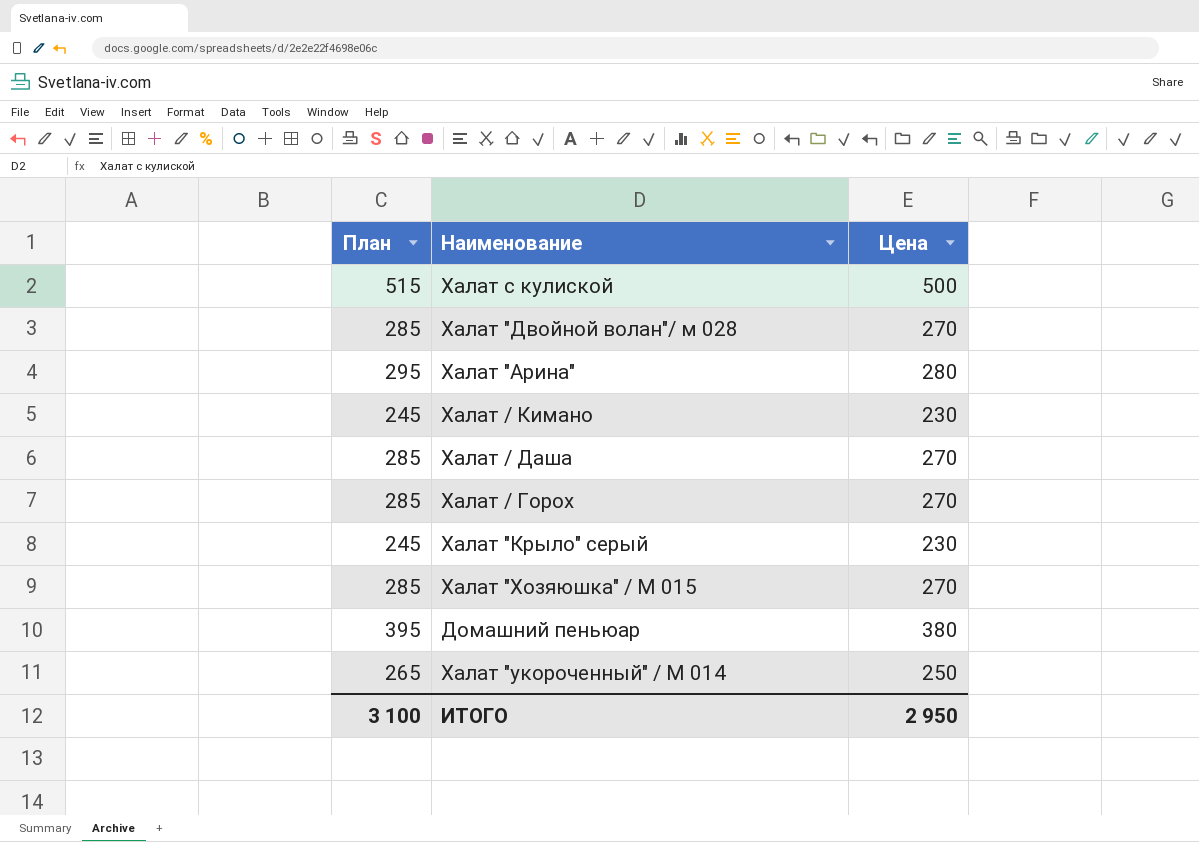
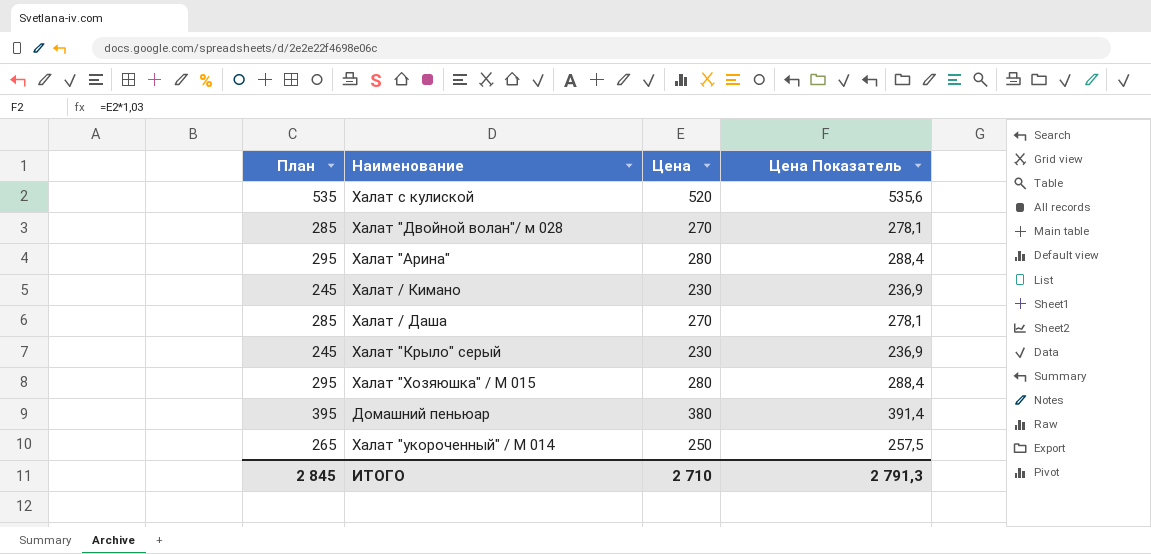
column Цена Показатель | formula: none -> [Цена] * 1,03
row Халат / Горох: 285 | 270 -> none
Халат с кулиской | План: 515 -> 535
Халат с кулиской | Цена: 500 -> 520
Халат "Хозяюшка" / М 015 | План: 285 -> 295
Халат "Хозяюшка" / М 015 | Цена: 270 -> 280
ИТОГО | План: 3 100 -> 2 845
ИТОГО | Цена: 2 950 -> 2 710

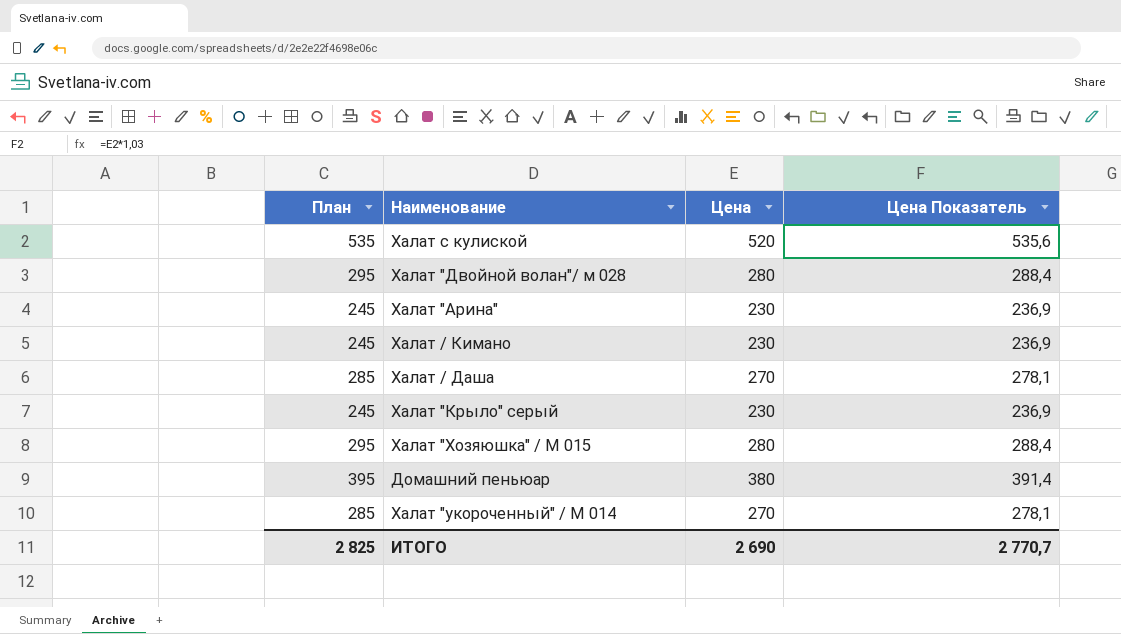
Халат "Двойной волан"/ м 028 | План: 285 -> 295
Халат "Двойной волан"/ м 028 | Цена: 270 -> 280
Халат "Двойной волан"/ м 028 | Цена Показатель: 278,1 -> 288,4
Халат "Арина" | План: 295 -> 245
Халат "Арина" | Цена: 280 -> 230
Халат "Арина" | Цена Показатель: 288,4 -> 236,9
Халат "укороченный" / М 014 | План: 265 -> 285
Халат "укороченный" / М 014 | Цена: 250 -> 270
Халат "укороченный" / М 014 | Цена Показатель: 257,5 -> 278,1
ИТОГО | План: 2 845 -> 2 825
ИТОГО | Цена: 2 710 -> 2 690
ИТОГО | Цена Показатель: 2 791,3 -> 2 770,7

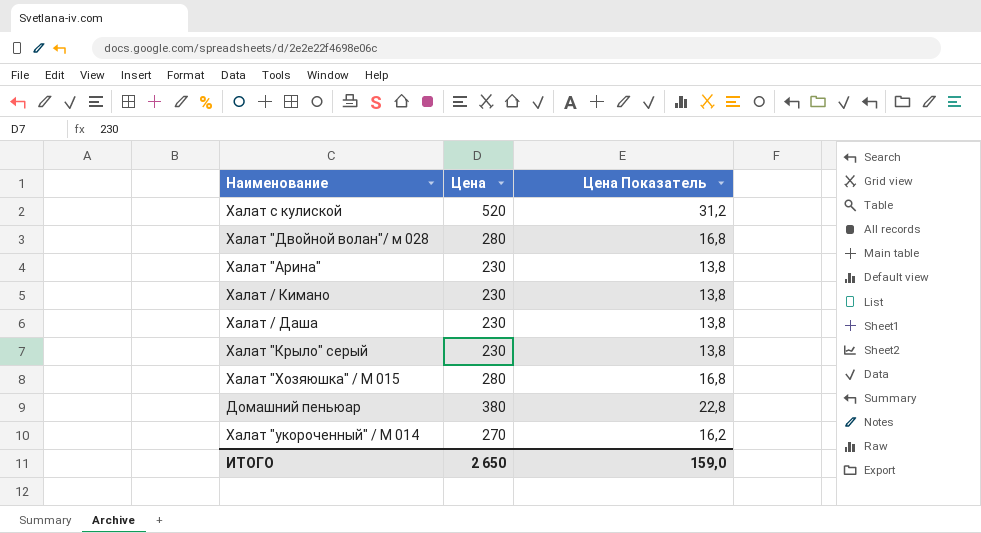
column План | formula: [Цена] + 15 -> none
column Цена Показатель | formula: [Цена] * 1,03 -> [Цена] * 0,06
Халат / Даша | Цена: 270 -> 230
ИТОГО | Цена: 2 690 -> 2 650
ИТОГО | Цена Показатель: 2 770,7 -> 159,0

